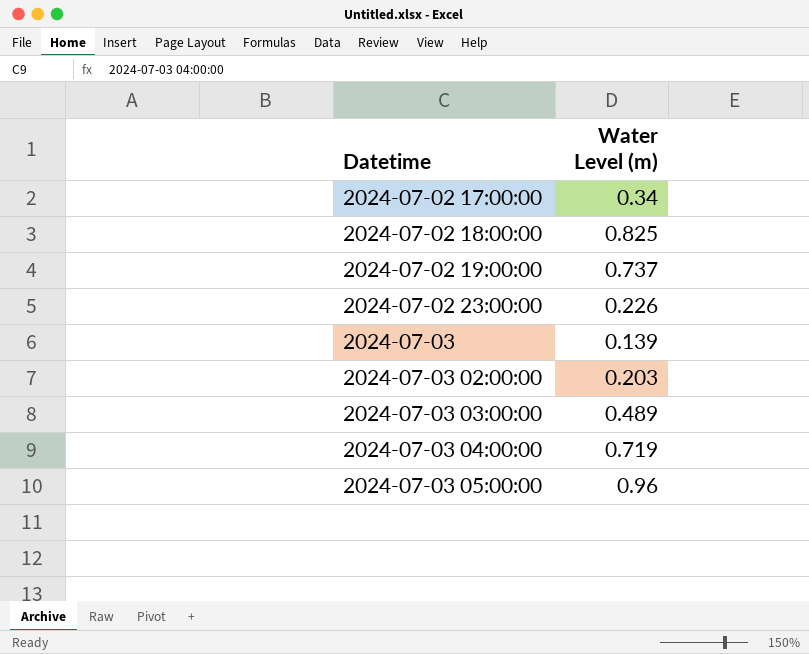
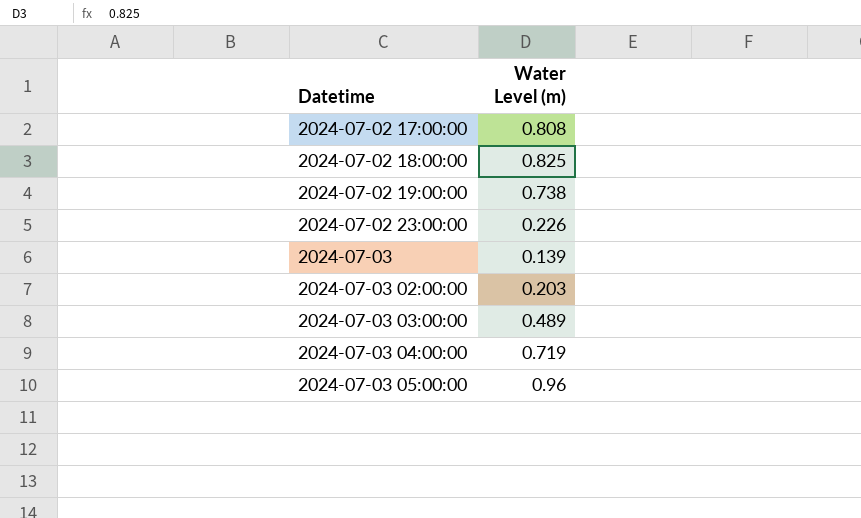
2024-07-02 17:00:00 | Water Level (m): 0.34 -> 0.808
2024-07-02 19:00:00 | Water Level (m): 0.737 -> 0.738

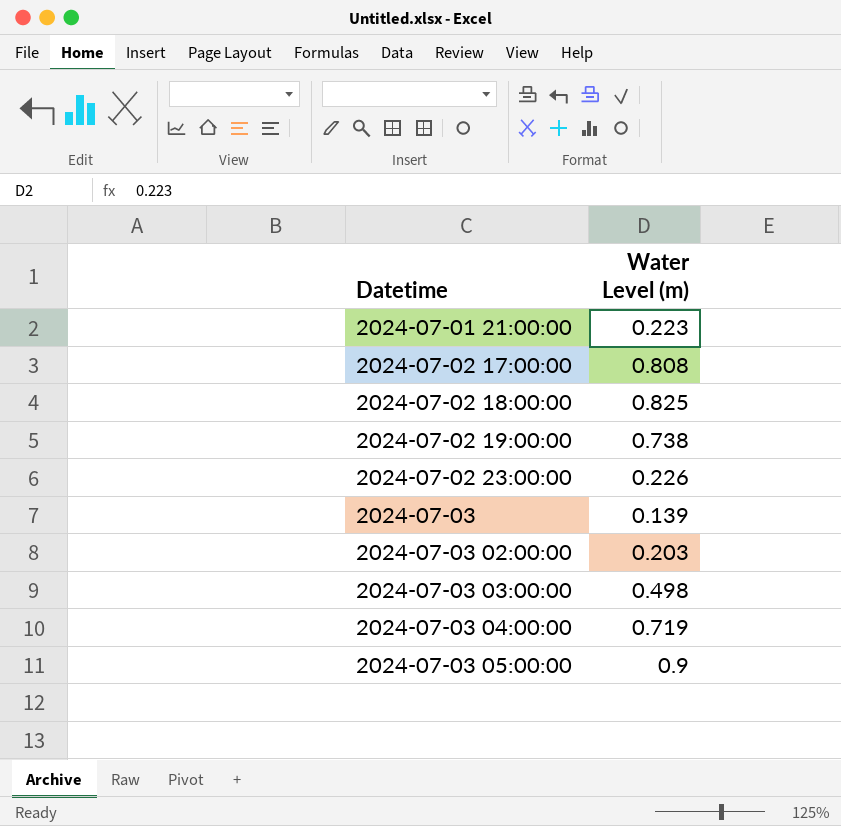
row 2024-07-01 21:00:00: none -> 0.223
2024-07-03 03:00:00 | Water Level (m): 0.489 -> 0.498
2024-07-03 05:00:00 | Water Level (m): 0.96 -> 0.9

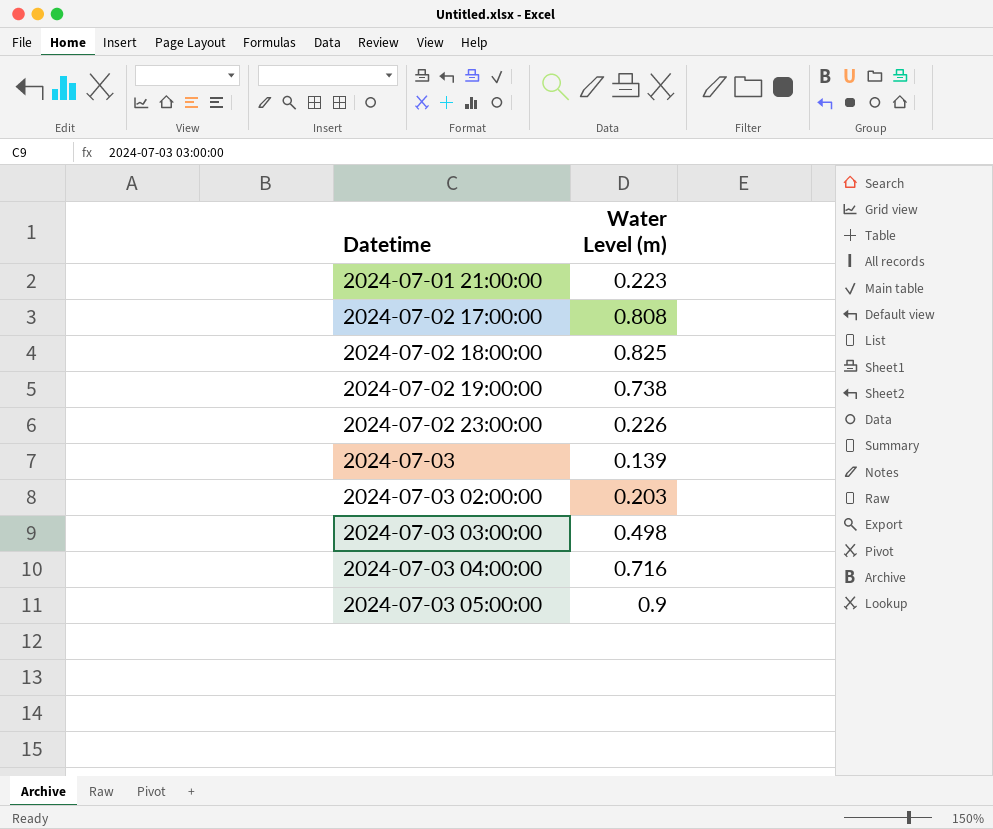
2024-07-03 04:00:00 | Water Level (m): 0.719 -> 0.716

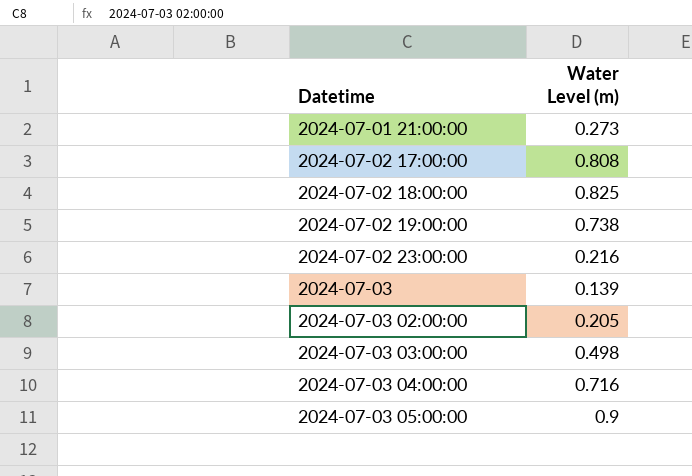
2024-07-01 21:00:00 | Water Level (m): 0.223 -> 0.273
2024-07-02 23:00:00 | Water Level (m): 0.226 -> 0.216
2024-07-03 02:00:00 | Water Level (m): 0.203 -> 0.205

